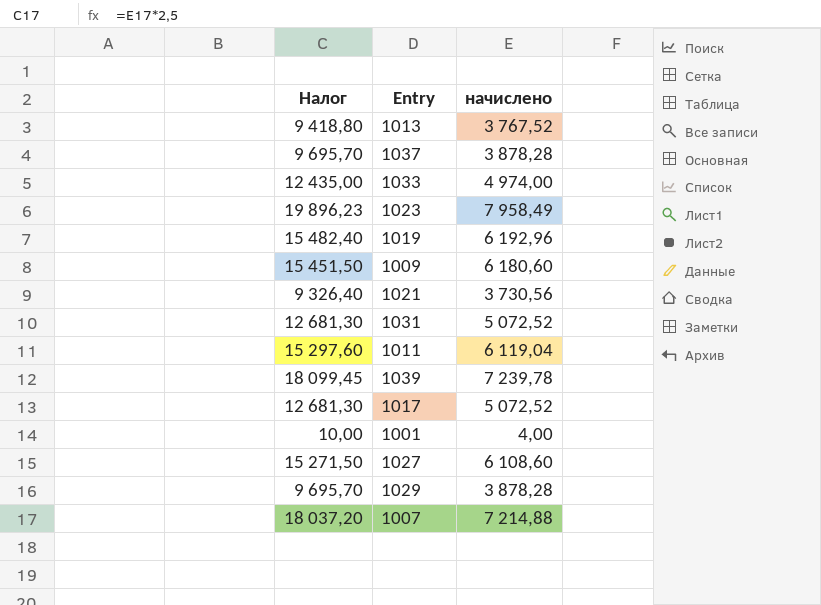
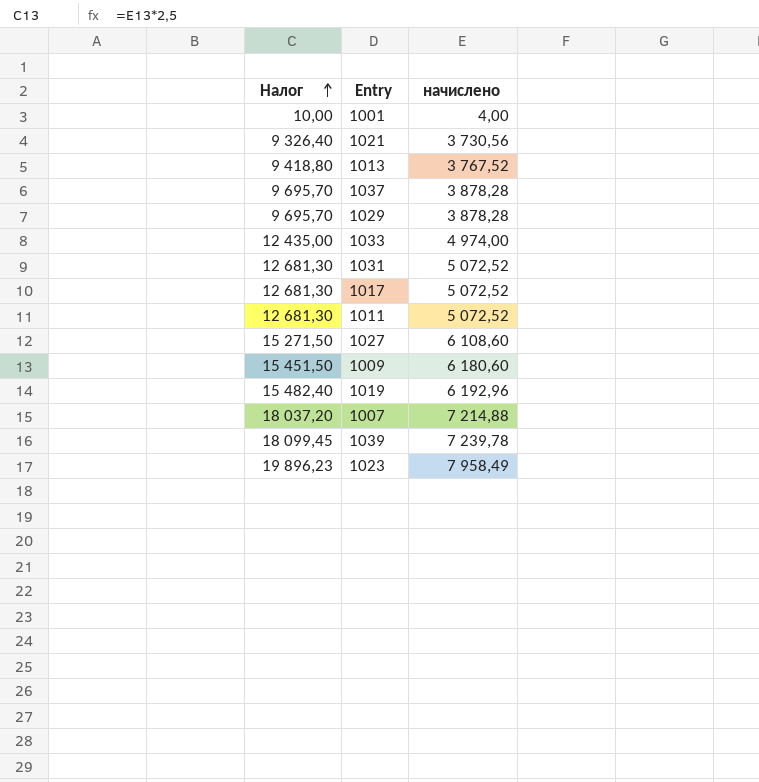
row order: none -> Налог ascending
1011 | Налог: 15 297,60 -> 12 681,30
1011 | начислено: 6 119,04 -> 5 072,52

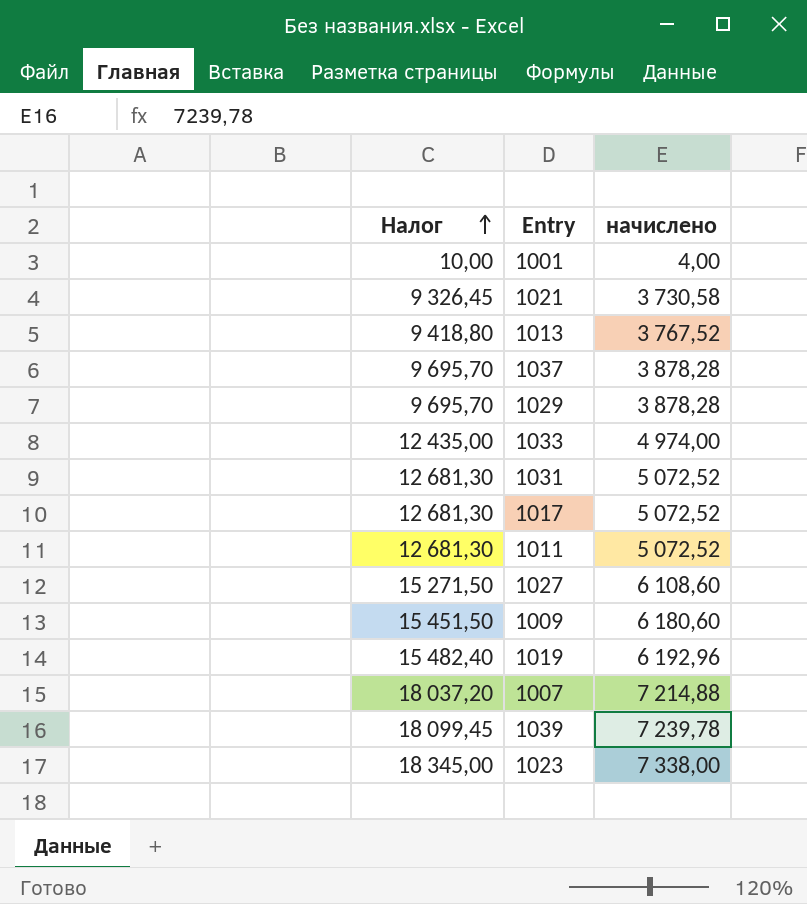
1021 | Налог: 9 326,40 -> 9 326,45
1021 | начислено: 3 730,56 -> 3 730,58
1023 | Налог: 19 896,23 -> 18 345,00
1023 | начислено: 7 958,49 -> 7 338,00

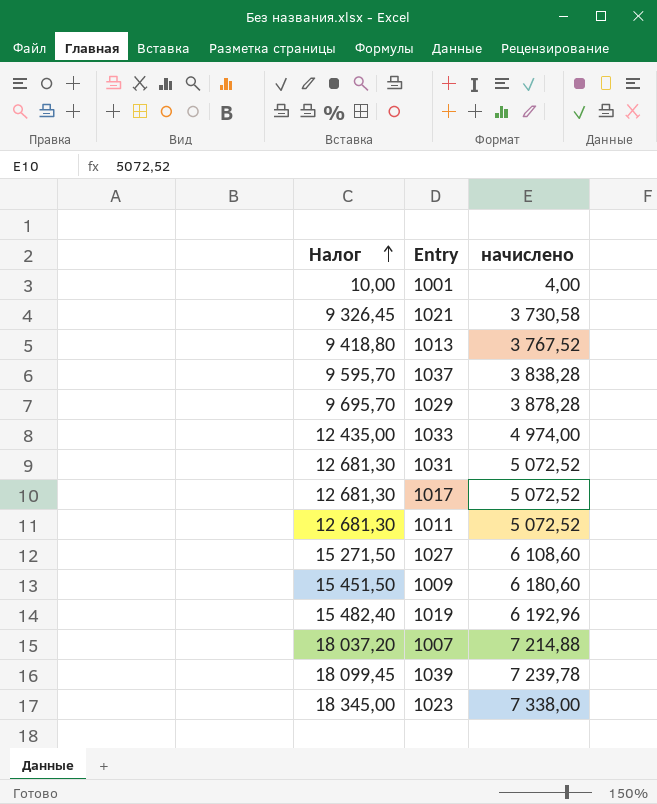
1037 | Налог: 9 695,70 -> 9 595,70
1037 | начислено: 3 878,28 -> 3 838,28

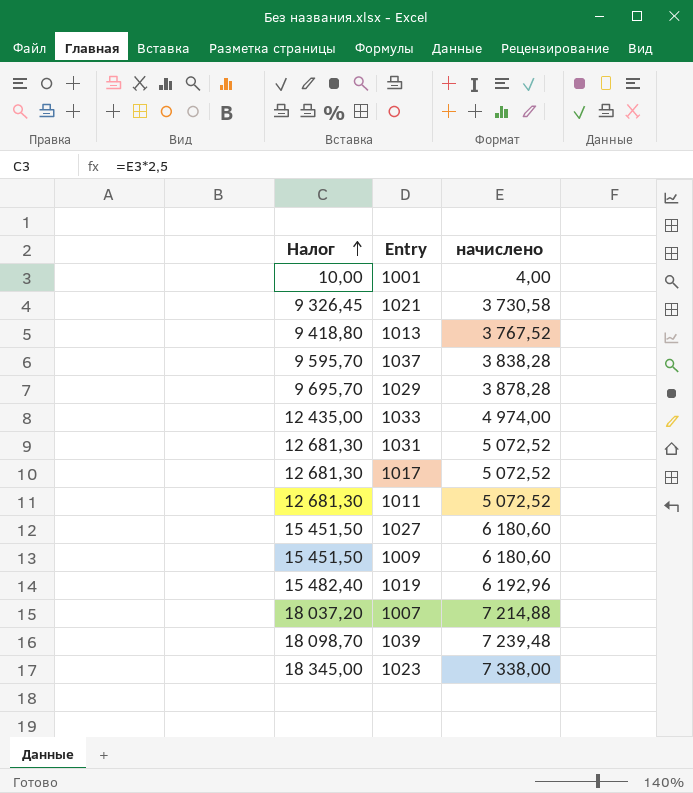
1027 | Налог: 15 271,50 -> 15 451,50
1027 | начислено: 6 108,60 -> 6 180,60
1039 | Налог: 18 099,45 -> 18 098,70
1039 | начислено: 7 239,78 -> 7 239,48

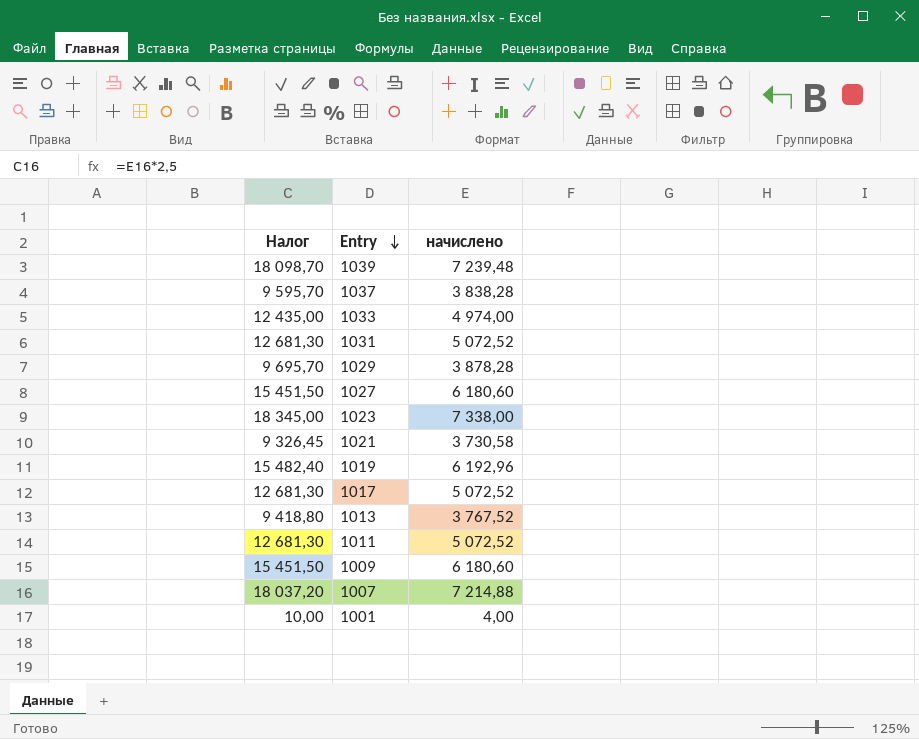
row order: Налог ascending -> Entry descending

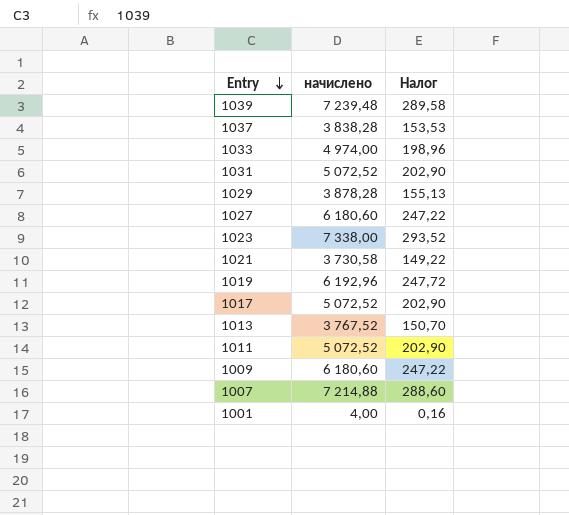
column Налог | formula: [начислено] * 2,5 -> [начислено] * 0,04
column Налог | position: 1 -> 3

